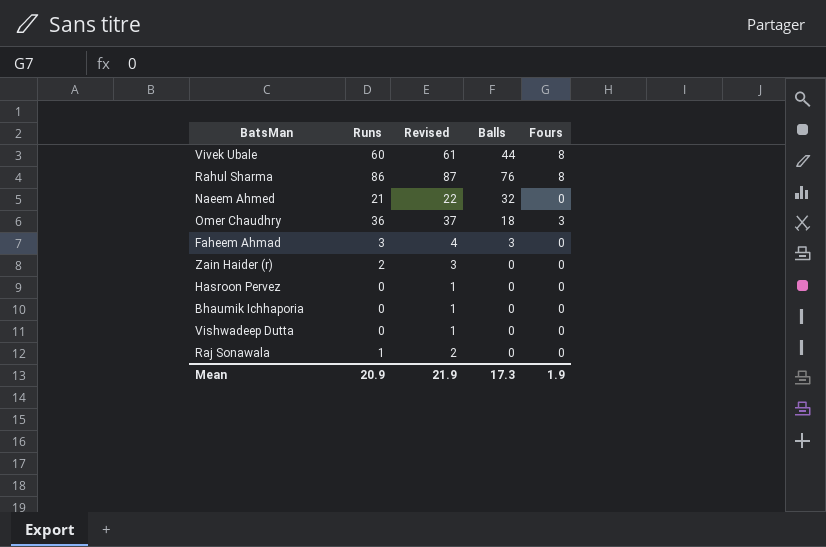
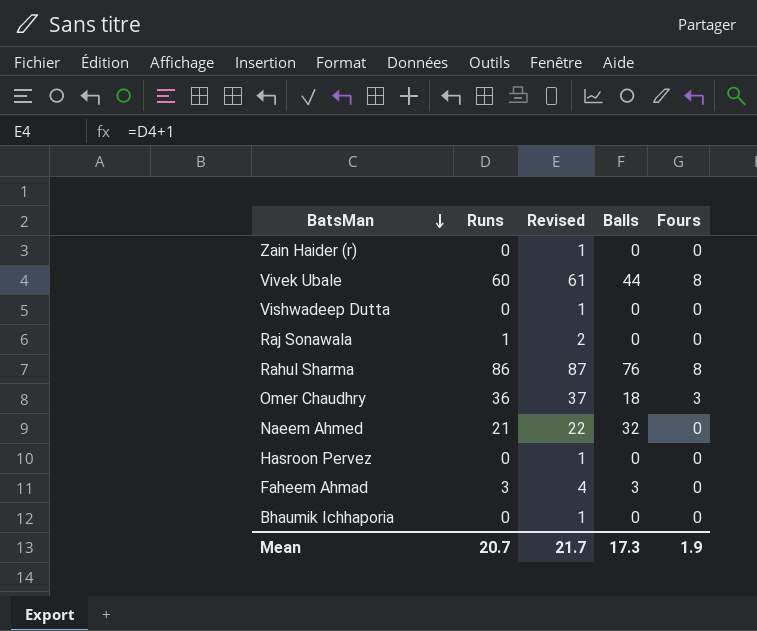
row order: none -> BatsMan descending
Zain Haider (r) | Runs: 2 -> 0
Zain Haider (r) | Revised: 3 -> 1
Mean | Runs: 20.9 -> 20.7
Mean | Revised: 21.9 -> 21.7

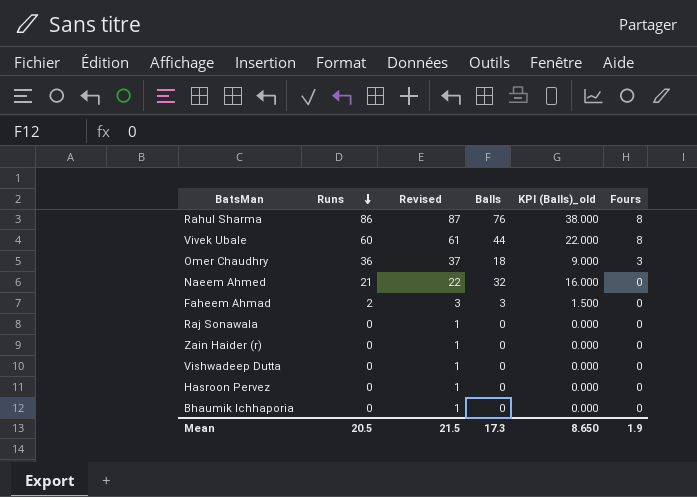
row order: BatsMan descending -> Runs descending
column KPI (Balls)_old | formula: none -> [Balls] * 0.5
Faheem Ahmad | Runs: 3 -> 2
Faheem Ahmad | Revised: 4 -> 3
Raj Sonawala | Runs: 1 -> 0
Raj Sonawala | Revised: 2 -> 1
Mean | Runs: 20.7 -> 20.5
Mean | Revised: 21.7 -> 21.5

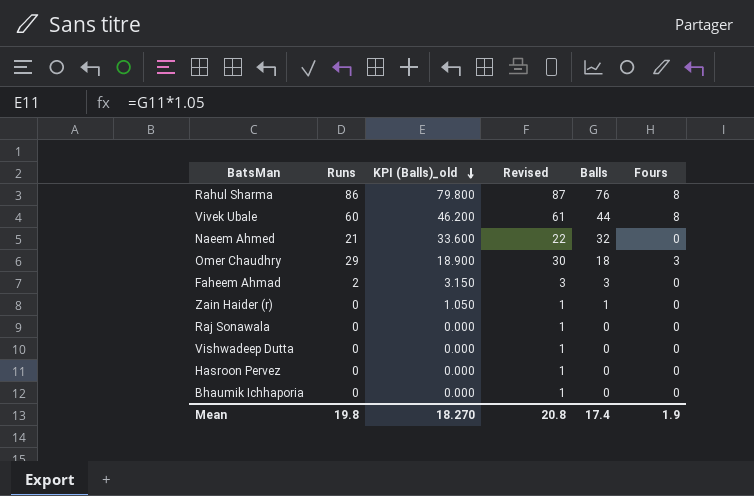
row order: Runs descending -> KPI (Balls)_old descending
column KPI (Balls)_old | formula: [Balls] * 0.5 -> [Balls] * 1.05
column KPI (Balls)_old | position: 5 -> 3
Omer Chaudhry | Runs: 36 -> 29
Omer Chaudhry | Revised: 37 -> 30
Zain Haider (r) | Balls: 0 -> 1
Mean | Runs: 20.5 -> 19.8
Mean | KPI (Balls)_old: 8.650 -> 18.270
Mean | Revised: 21.5 -> 20.8
Mean | Balls: 17.3 -> 17.4

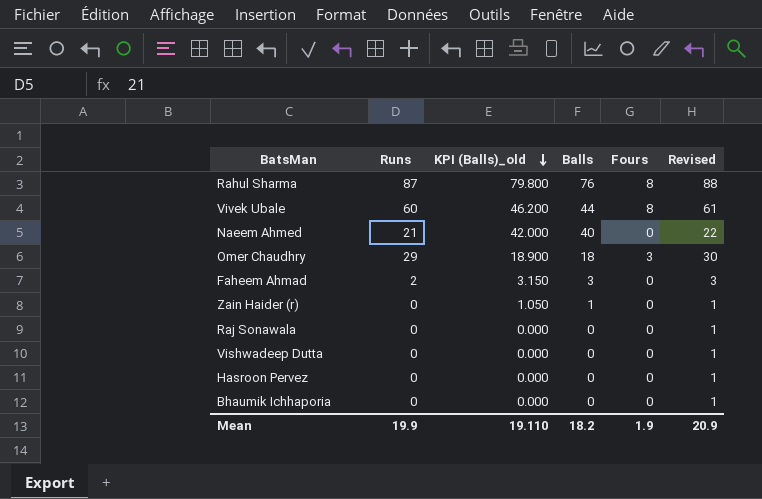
column Revised | position: 4 -> 6
Rahul Sharma | Runs: 86 -> 87
Rahul Sharma | Revised: 87 -> 88
Naeem Ahmed | KPI (Balls)_old: 33.600 -> 42.000
Naeem Ahmed | Balls: 32 -> 40
Mean | Runs: 19.8 -> 19.9
Mean | KPI (Balls)_old: 18.270 -> 19.110
Mean | Balls: 17.4 -> 18.2
Mean | Revised: 20.8 -> 20.9

